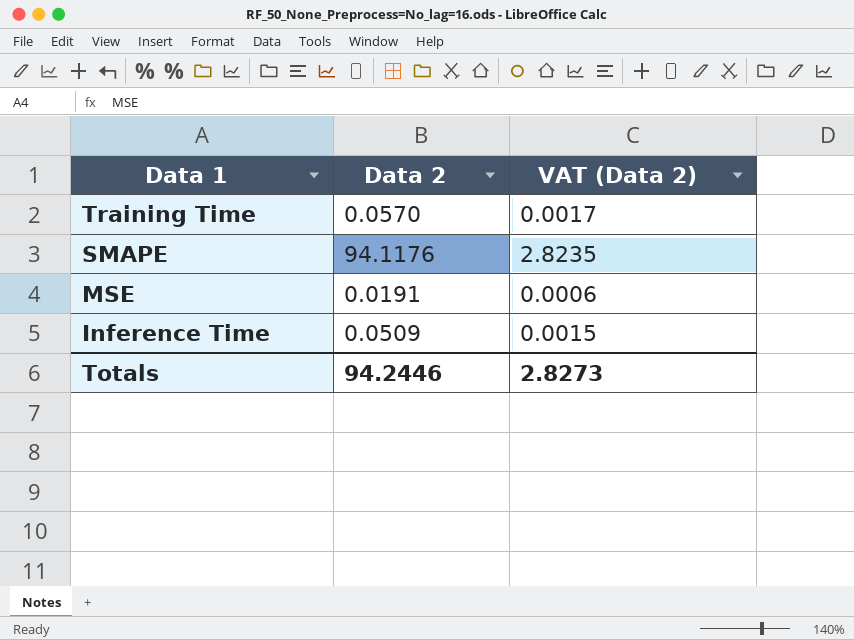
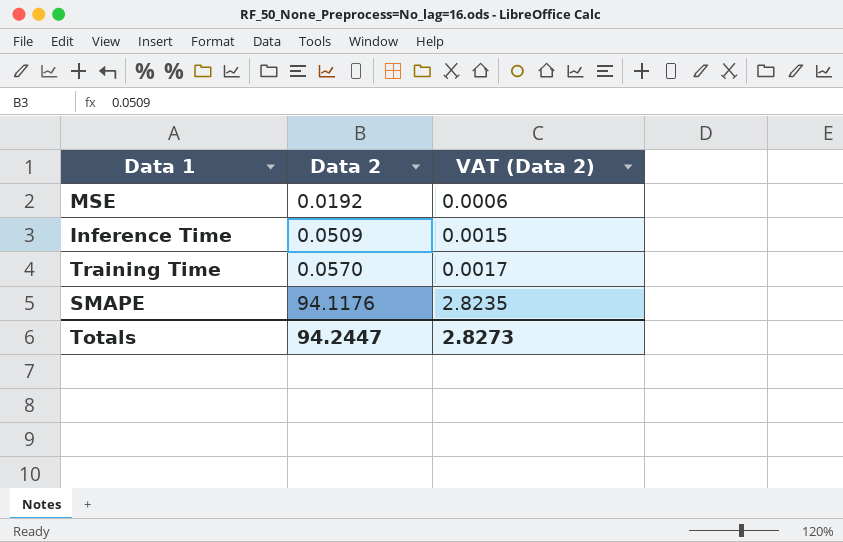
row order: Data 1 descending -> Data 2 ascending
MSE | Data 2: 0.0191 -> 0.0192
Totals | Data 2: 94.2446 -> 94.2447

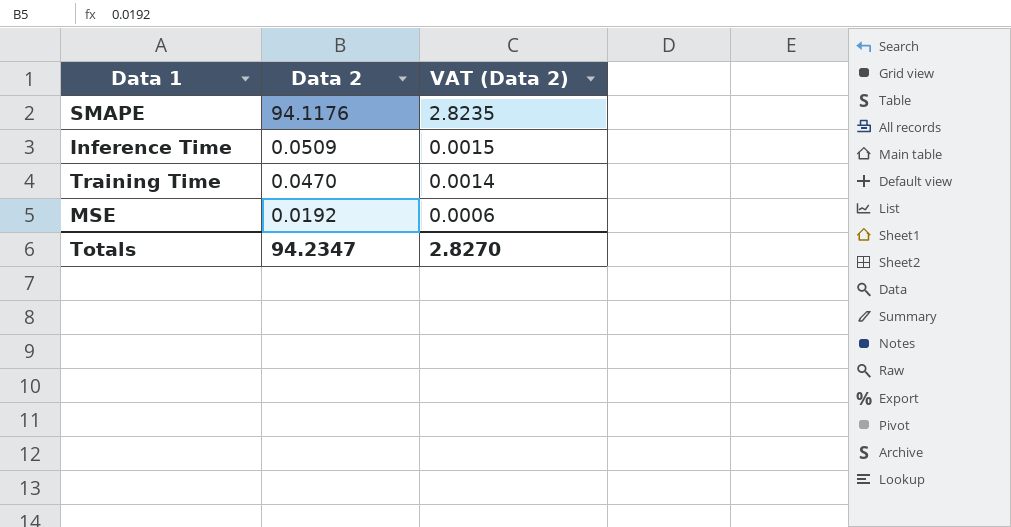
row order: Data 2 ascending -> Data 2 descending
Training Time | Data 2: 0.0570 -> 0.0470
Training Time | VAT (Data 2): 0.0017 -> 0.0014
Totals | Data 2: 94.2447 -> 94.2347
Totals | VAT (Data 2): 2.8273 -> 2.8270

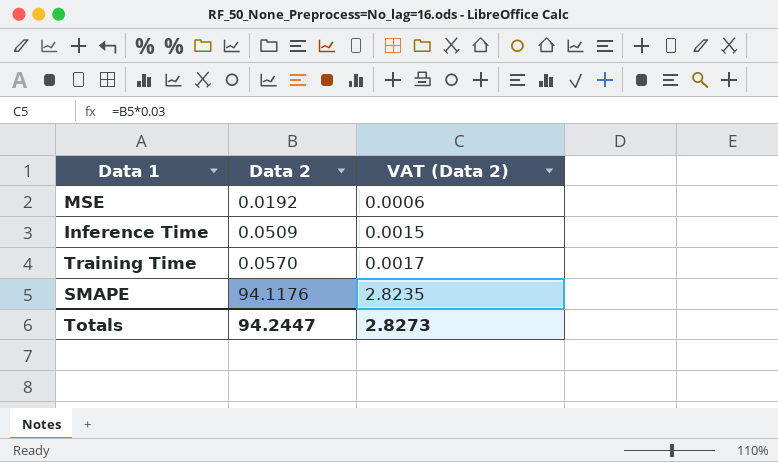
row order: Data 2 descending -> Data 2 ascending
Training Time | Data 2: 0.0470 -> 0.0570
Training Time | VAT (Data 2): 0.0014 -> 0.0017
Totals | Data 2: 94.2347 -> 94.2447
Totals | VAT (Data 2): 2.8270 -> 2.8273

